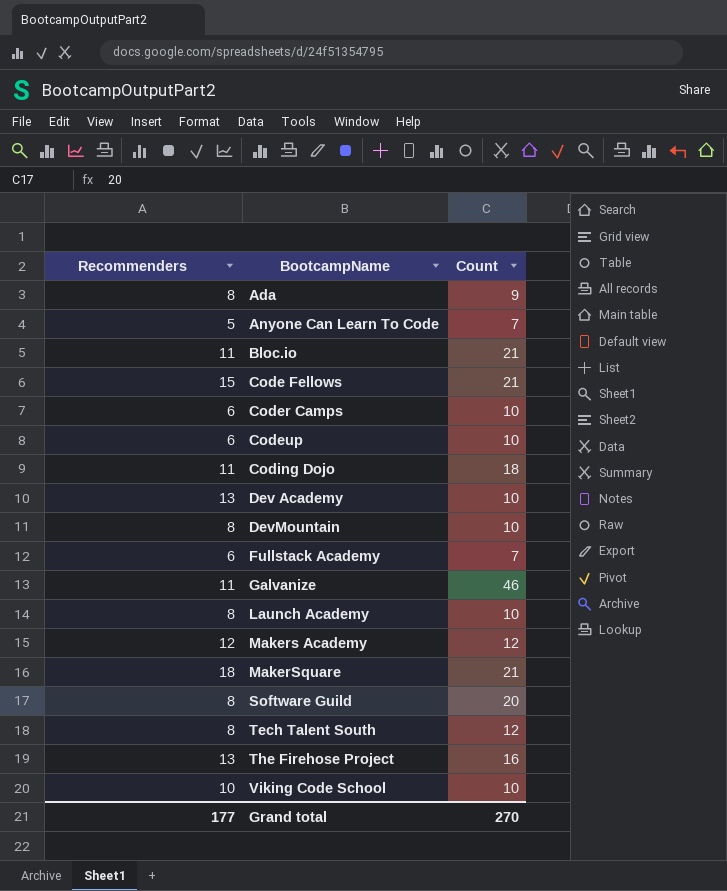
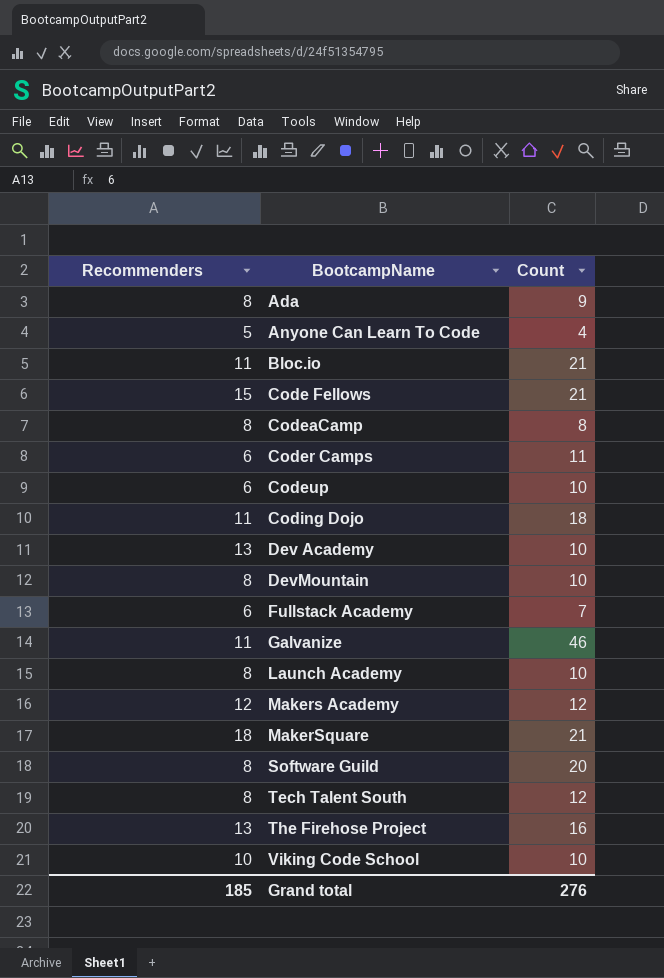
Anyone Can Learn To Code | Count: 7 -> 4
row CodeaCamp: none -> 8 | 8
Coder Camps | Count: 10 -> 11
Grand total | Recommenders: 177 -> 185
Grand total | Count: 270 -> 276

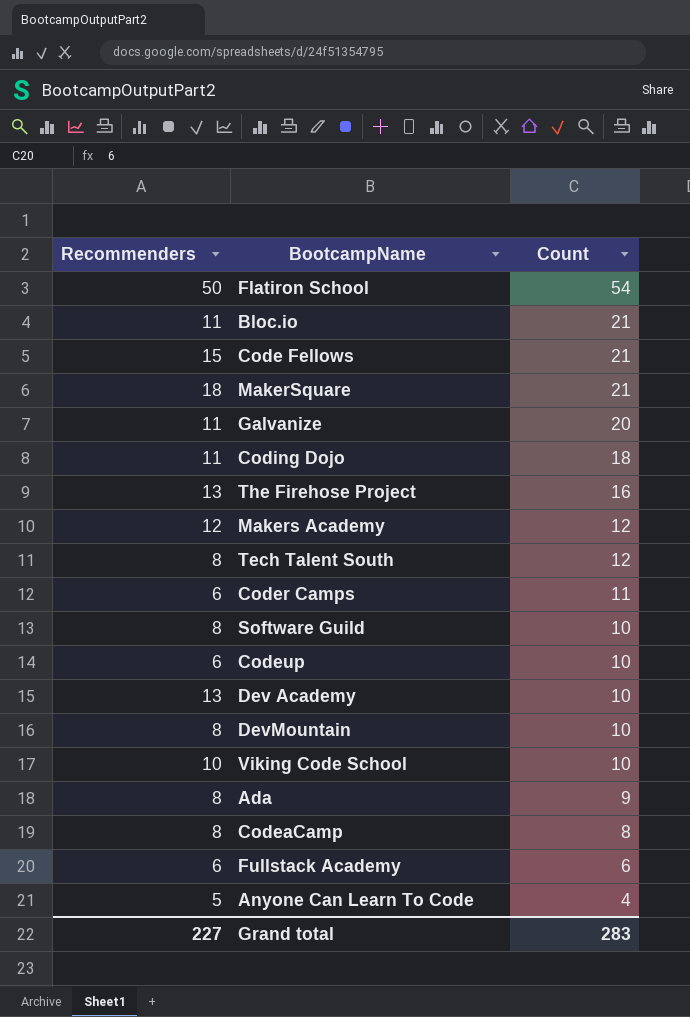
row order: BootcampName ascending -> Count descending
row Launch Academy: 8 | 10 -> none
row Flatiron School: none -> 50 | 54
Galvanize | Count: 46 -> 20
Software Guild | Count: 20 -> 10
Fullstack Academy | Count: 7 -> 6
Grand total | Recommenders: 185 -> 227
Grand total | Count: 276 -> 283

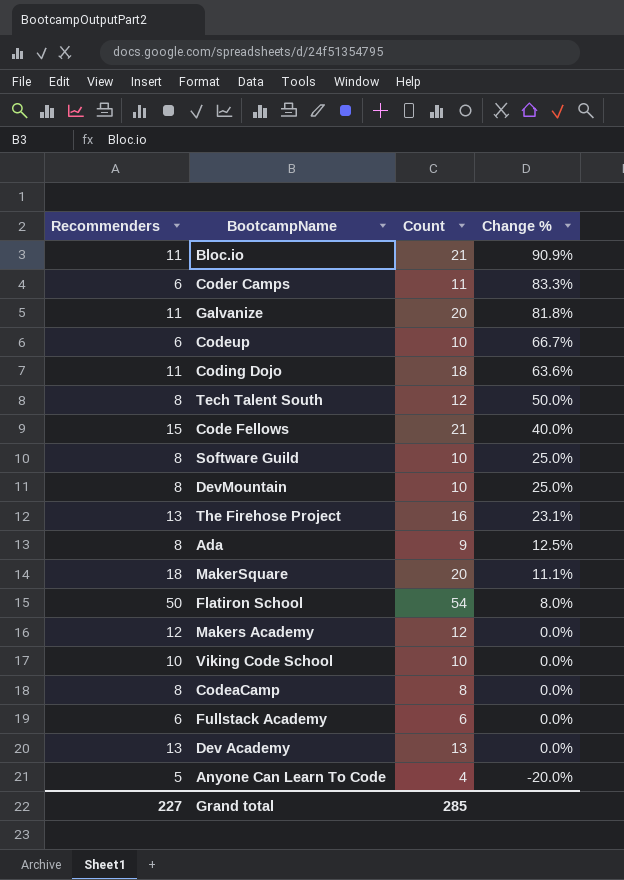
row order: Count descending -> Change % descending
column Change % | formula: none -> ([Count] - [Recommenders]) / [Recommenders]
MakerSquare | Count: 21 -> 20
Dev Academy | Count: 10 -> 13
Grand total | Count: 283 -> 285

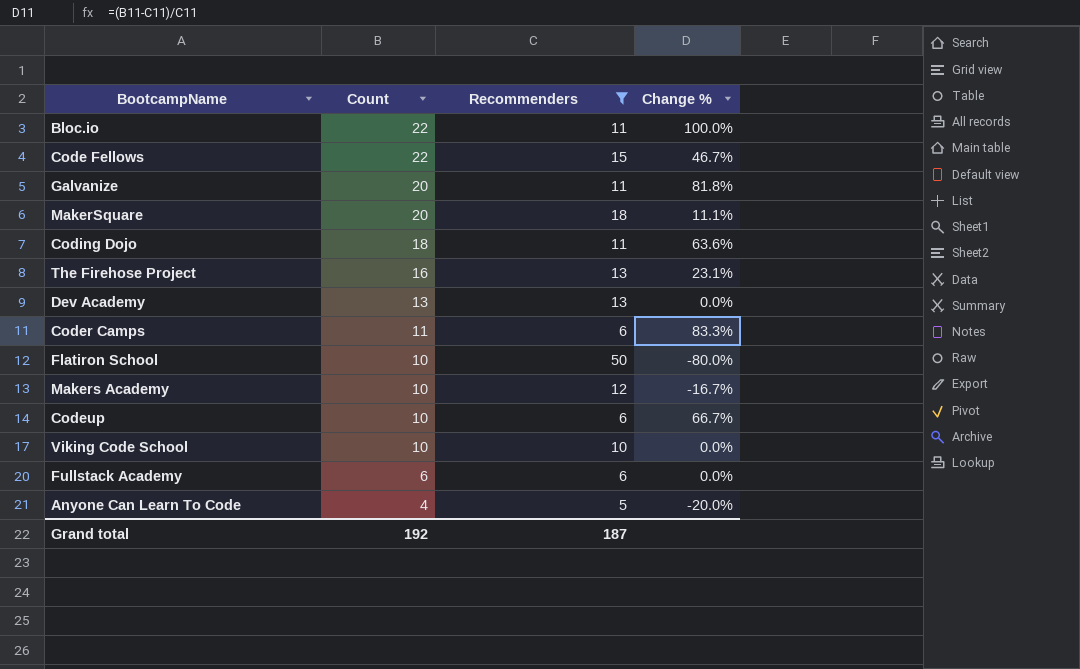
filter: none -> Recommenders != 8
row order: Change % descending -> Count descending
column Recommenders | position: 1 -> 3
Bloc.io | Count: 21 -> 22
Bloc.io | Change %: 90.9% -> 100.0%
Code Fellows | Count: 21 -> 22
Code Fellows | Change %: 40.0% -> 46.7%
Flatiron School | Count: 54 -> 10
Flatiron School | Change %: 8.0% -> -80.0%
Makers Academy | Count: 12 -> 10
Makers Academy | Change %: 0.0% -> -16.7%
Grand total | Count: 285 -> 192
Grand total | Recommenders: 227 -> 187

